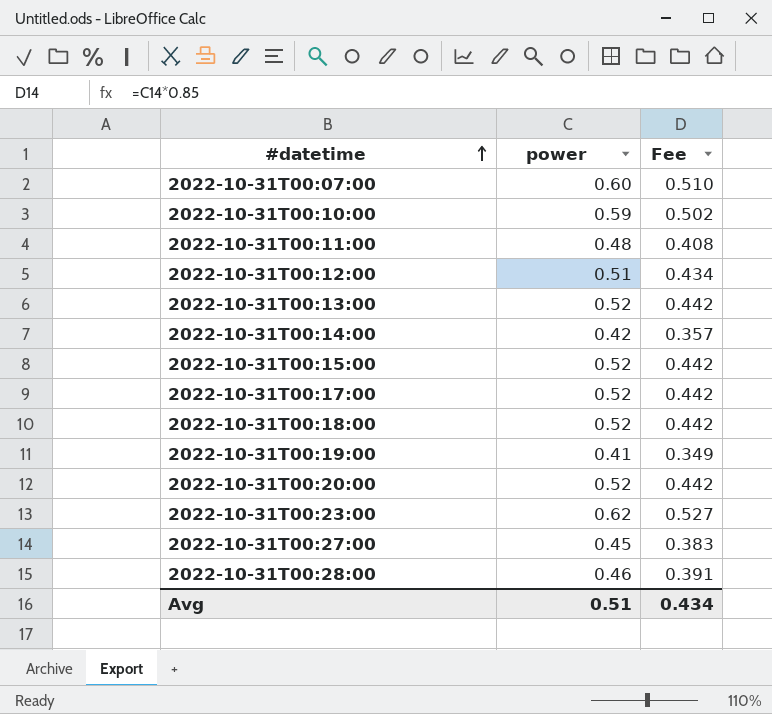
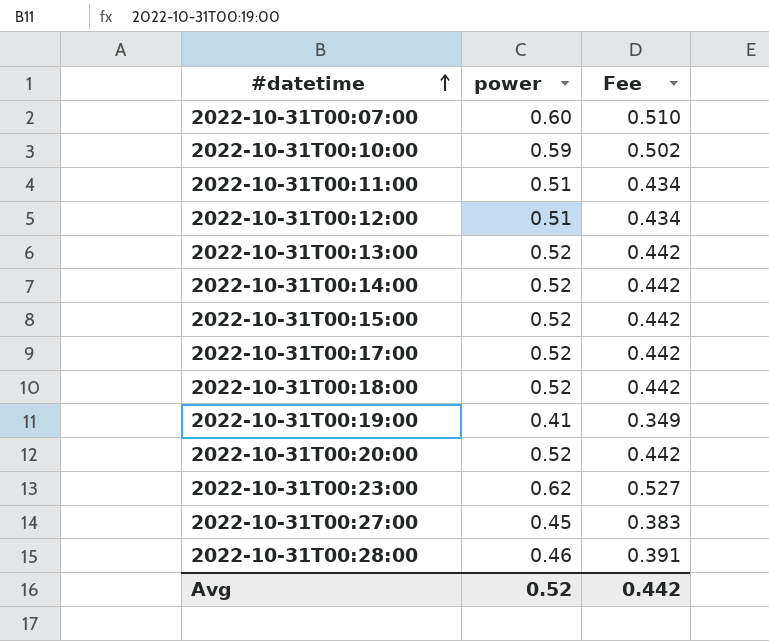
2022-10-31T00:11:00 | power: 0.48 -> 0.51
2022-10-31T00:11:00 | Fee: 0.408 -> 0.434
2022-10-31T00:14:00 | power: 0.42 -> 0.52
2022-10-31T00:14:00 | Fee: 0.357 -> 0.442
Avg | power: 0.51 -> 0.52
Avg | Fee: 0.434 -> 0.442

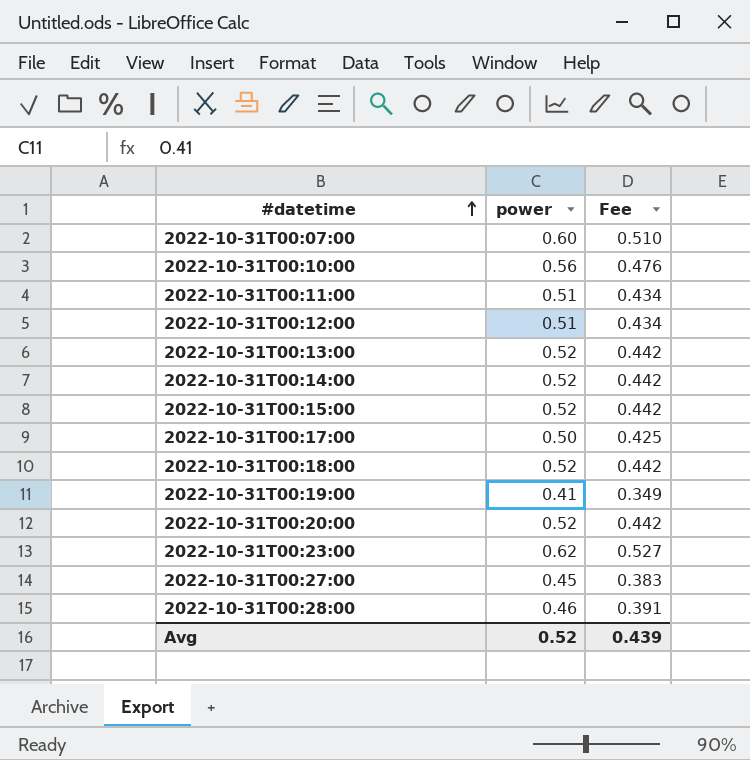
2022-10-31T00:10:00 | power: 0.59 -> 0.56
2022-10-31T00:10:00 | Fee: 0.502 -> 0.476
2022-10-31T00:17:00 | power: 0.52 -> 0.50
2022-10-31T00:17:00 | Fee: 0.442 -> 0.425
Avg | Fee: 0.442 -> 0.439

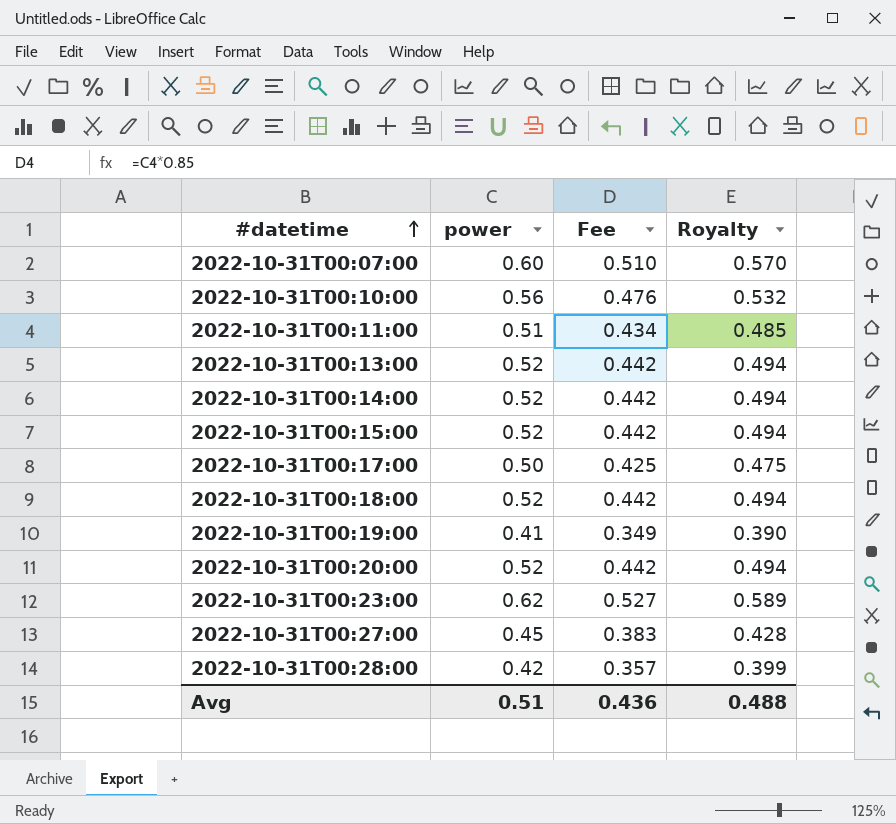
column Royalty | formula: none -> [power] * 0.95
row 2022-10-31T00:12:00: 0.51 | 0.434 -> none
2022-10-31T00:28:00 | power: 0.46 -> 0.42
2022-10-31T00:28:00 | Fee: 0.391 -> 0.357
Avg | power: 0.52 -> 0.51
Avg | Fee: 0.439 -> 0.436

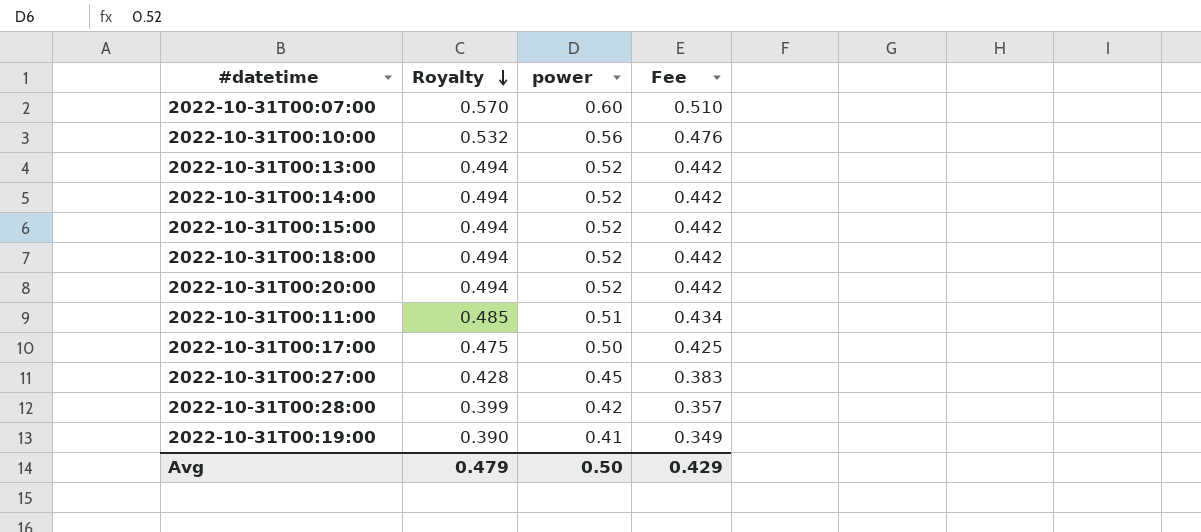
row order: #datetime ascending -> Royalty descending
column Royalty | position: 4 -> 2
row 2022-10-31T00:23:00: 0.62 | 0.527 | 0.589 -> none
Avg | Royalty: 0.488 -> 0.479
Avg | power: 0.51 -> 0.50
Avg | Fee: 0.436 -> 0.429

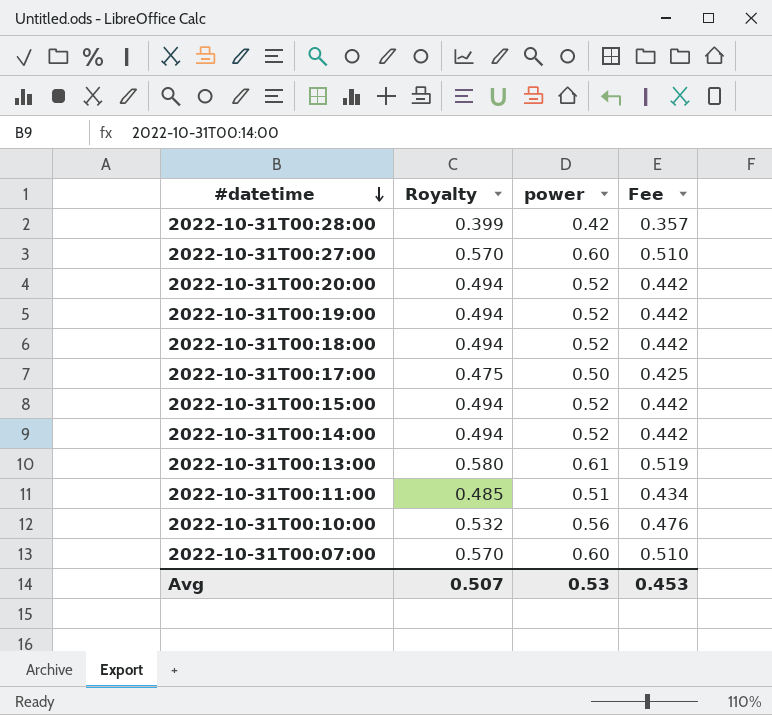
row order: Royalty descending -> #datetime descending
2022-10-31T00:27:00 | Royalty: 0.428 -> 0.570
2022-10-31T00:27:00 | power: 0.45 -> 0.60
2022-10-31T00:27:00 | Fee: 0.383 -> 0.510
2022-10-31T00:19:00 | Royalty: 0.390 -> 0.494
2022-10-31T00:19:00 | power: 0.41 -> 0.52
2022-10-31T00:19:00 | Fee: 0.349 -> 0.442
2022-10-31T00:13:00 | Royalty: 0.494 -> 0.580
2022-10-31T00:13:00 | power: 0.52 -> 0.61
2022-10-31T00:13:00 | Fee: 0.442 -> 0.519
Avg | Royalty: 0.479 -> 0.507
Avg | power: 0.50 -> 0.53
Avg | Fee: 0.429 -> 0.453

